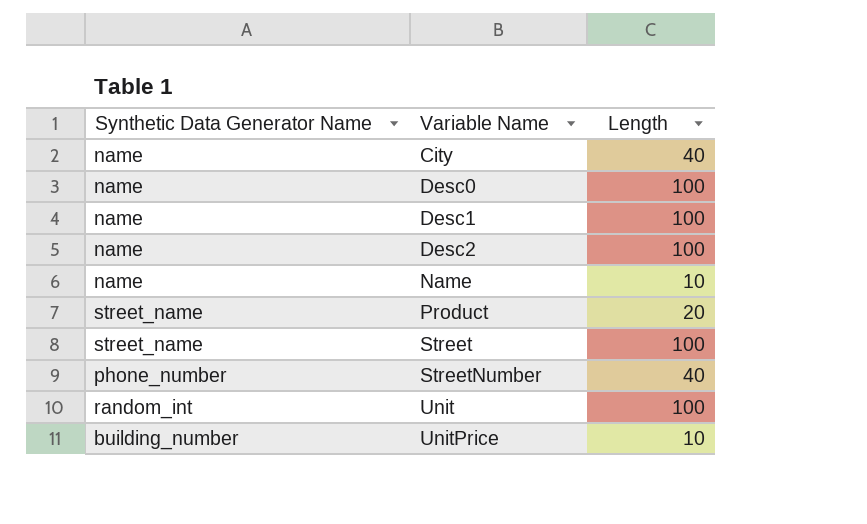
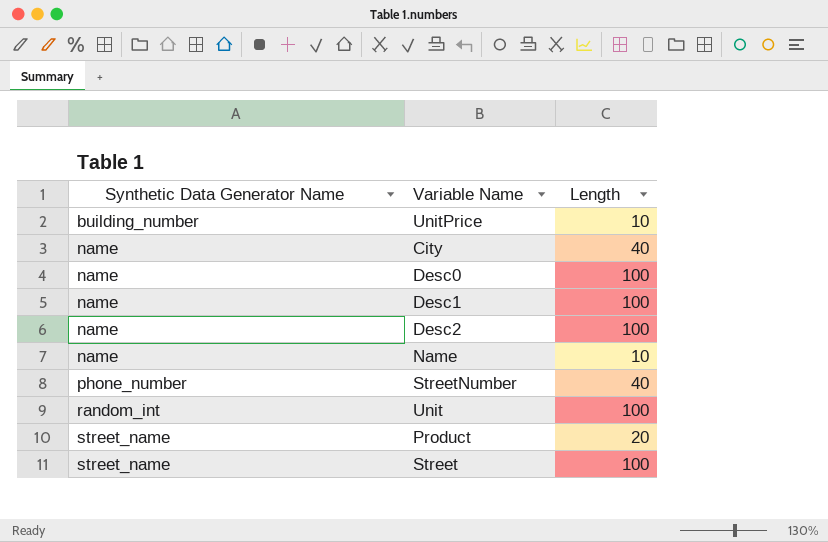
row order: Variable Name ascending -> Synthetic Data Generator Name ascending

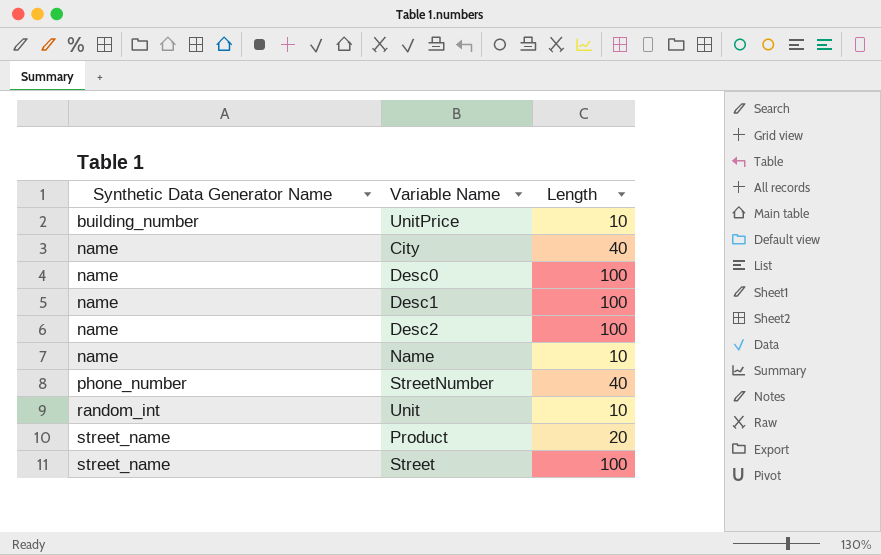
Unit | Length: 100 -> 10

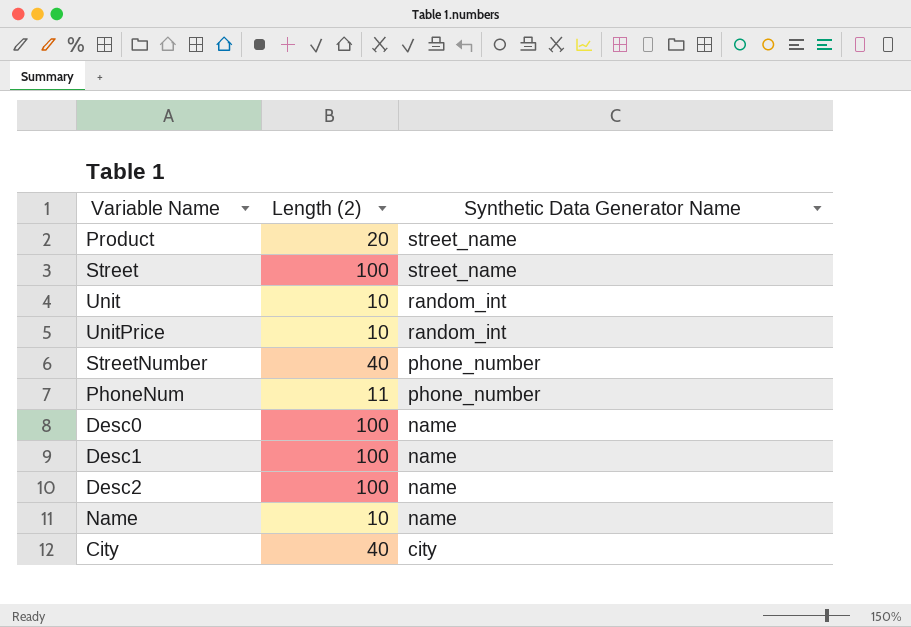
row order: Synthetic Data Generator Name ascending -> Synthetic Data Generator Name descending
column name: Length -> Length (2)
column Synthetic Data Generator Name | position: 1 -> 3
UnitPrice | Synthetic Data Generator Name: building_number -> random_int
row PhoneNum: none -> 11 | phone_number
City | Synthetic Data Generator Name: name -> city

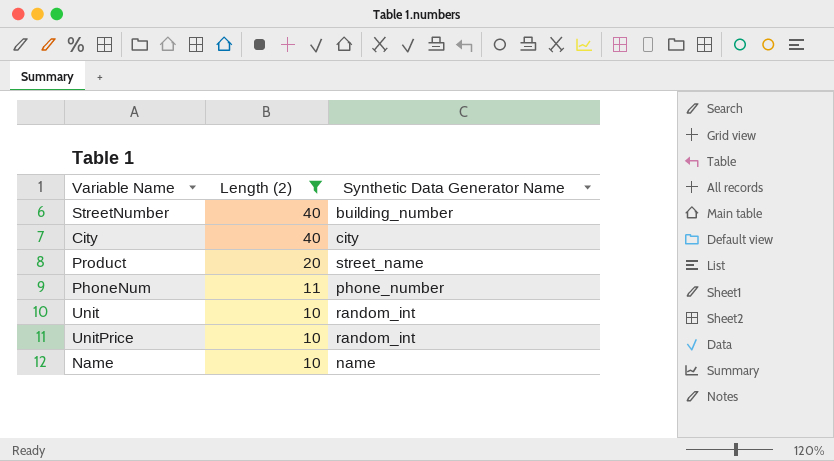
filter: none -> Length (2) != 100
row order: Synthetic Data Generator Name descending -> Length (2) descending
StreetNumber | Synthetic Data Generator Name: phone_number -> building_number

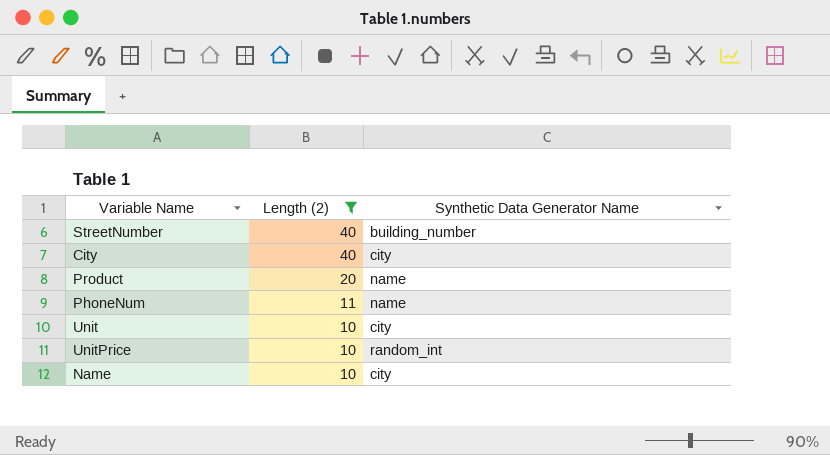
Product | Synthetic Data Generator Name: street_name -> name
PhoneNum | Synthetic Data Generator Name: phone_number -> name
Unit | Synthetic Data Generator Name: random_int -> city
Name | Synthetic Data Generator Name: name -> city

